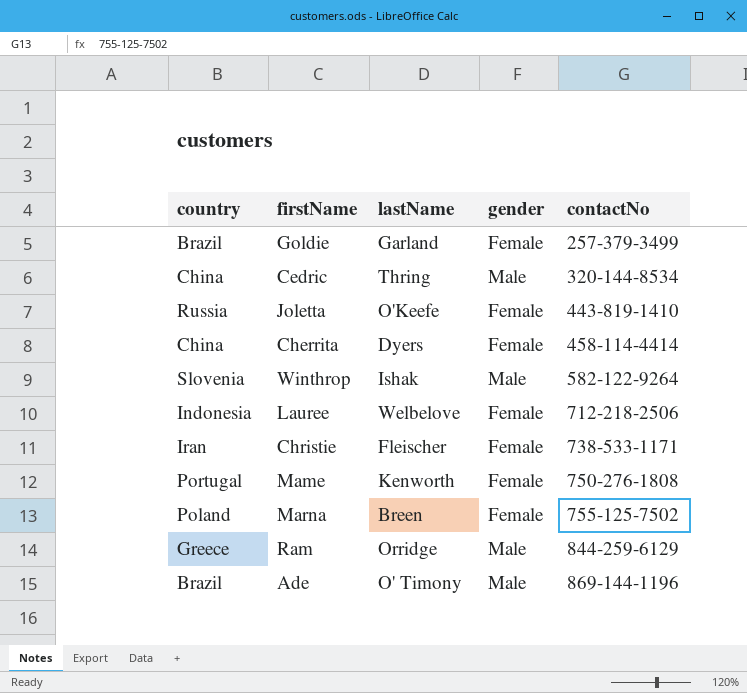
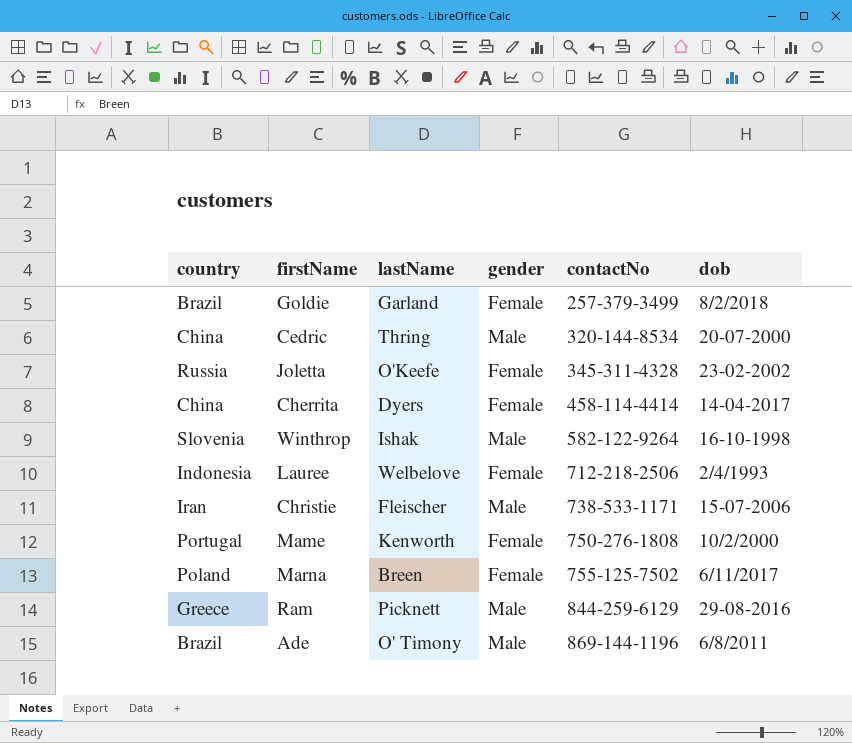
column dob | position: none -> 6
Joletta | contactNo: 443-819-1410 -> 345-311-4328
Christie | gender: Female -> Male
Ram | lastName: Orridge -> Picknett

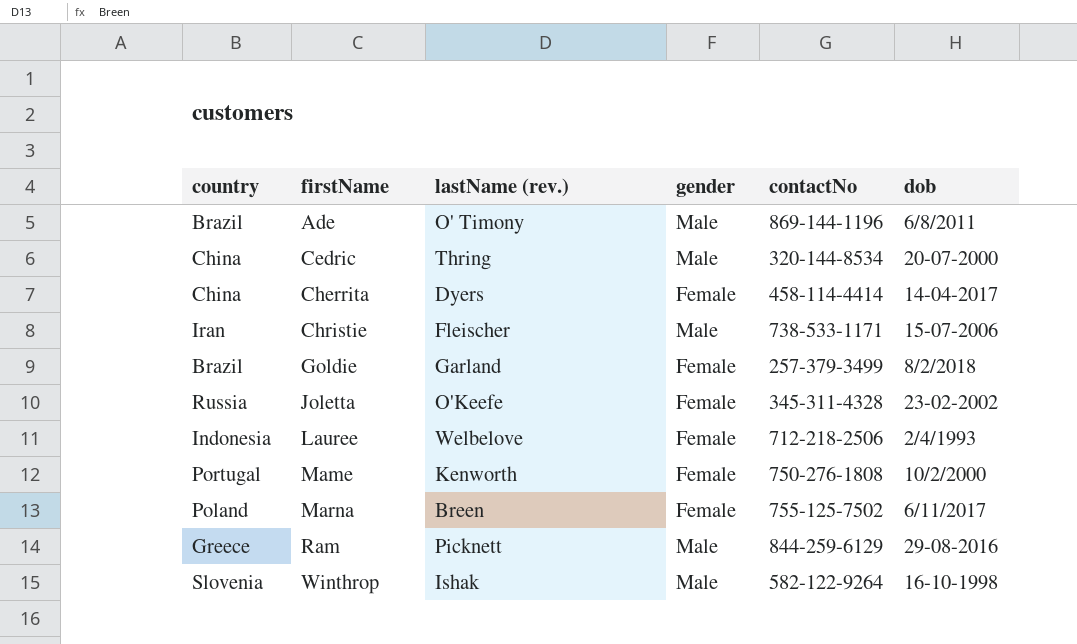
row order: contactNo ascending -> firstName ascending
column name: lastName -> lastName (rev.)

